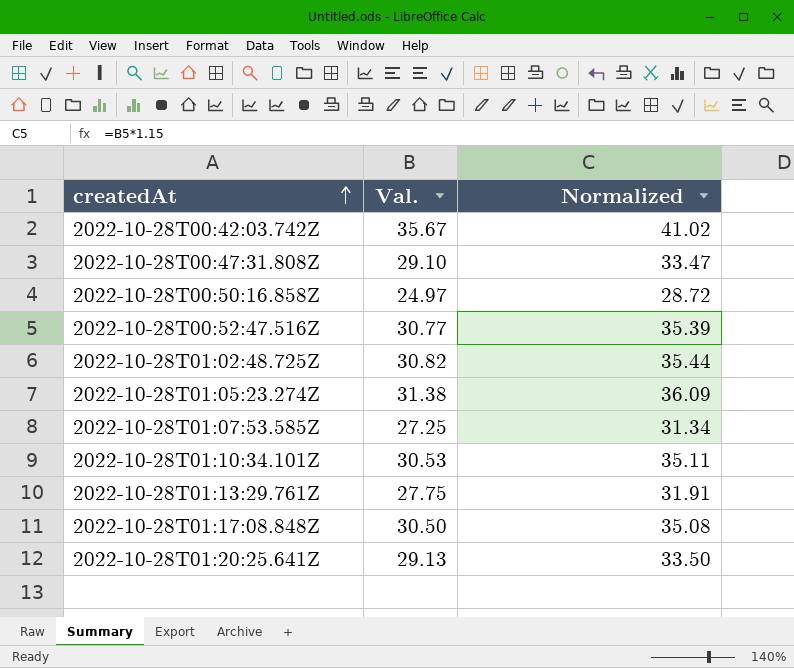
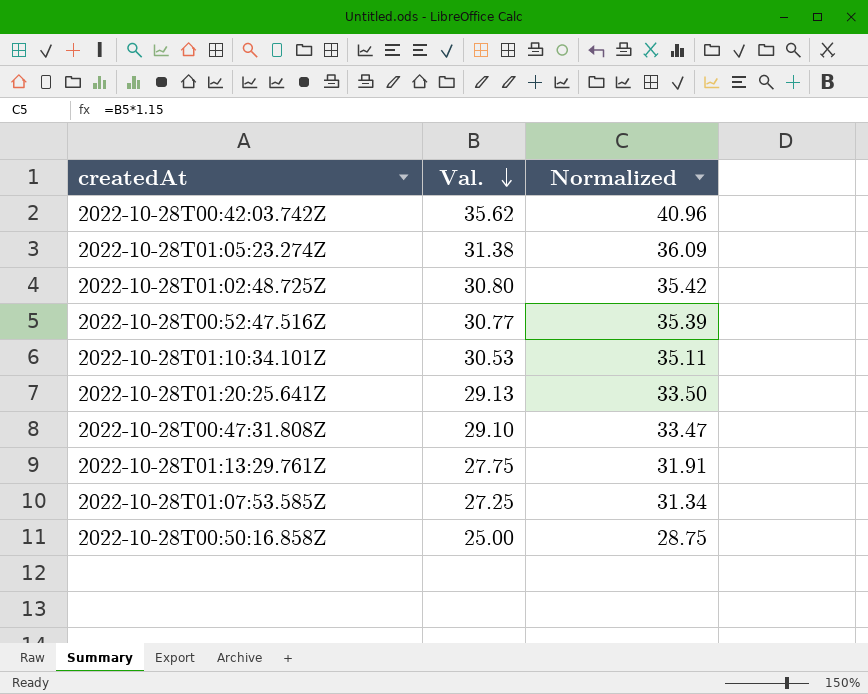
row order: createdAt ascending -> Val. descending
row 2022-10-28T01:17:08.848Z: 30.50 | 35.08 -> none
2022-10-28T00:42:03.742Z | Val.: 35.67 -> 35.62
2022-10-28T00:42:03.742Z | Normalized: 41.02 -> 40.96
2022-10-28T01:02:48.725Z | Val.: 30.82 -> 30.80
2022-10-28T01:02:48.725Z | Normalized: 35.44 -> 35.42
2022-10-28T00:50:16.858Z | Val.: 24.97 -> 25.00
2022-10-28T00:50:16.858Z | Normalized: 28.72 -> 28.75

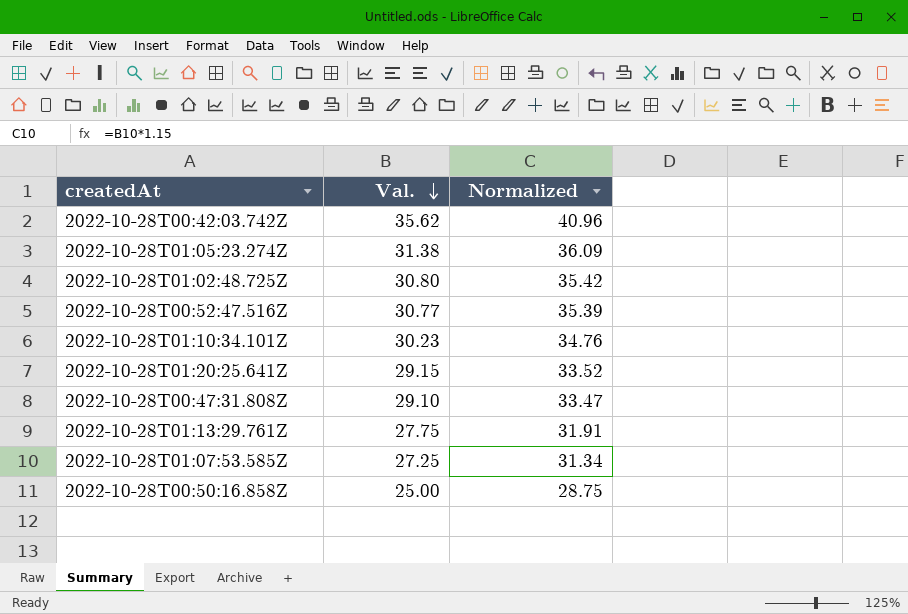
2022-10-28T01:10:34.101Z | Val.: 30.53 -> 30.23
2022-10-28T01:10:34.101Z | Normalized: 35.11 -> 34.76
2022-10-28T01:20:25.641Z | Val.: 29.13 -> 29.15
2022-10-28T01:20:25.641Z | Normalized: 33.50 -> 33.52

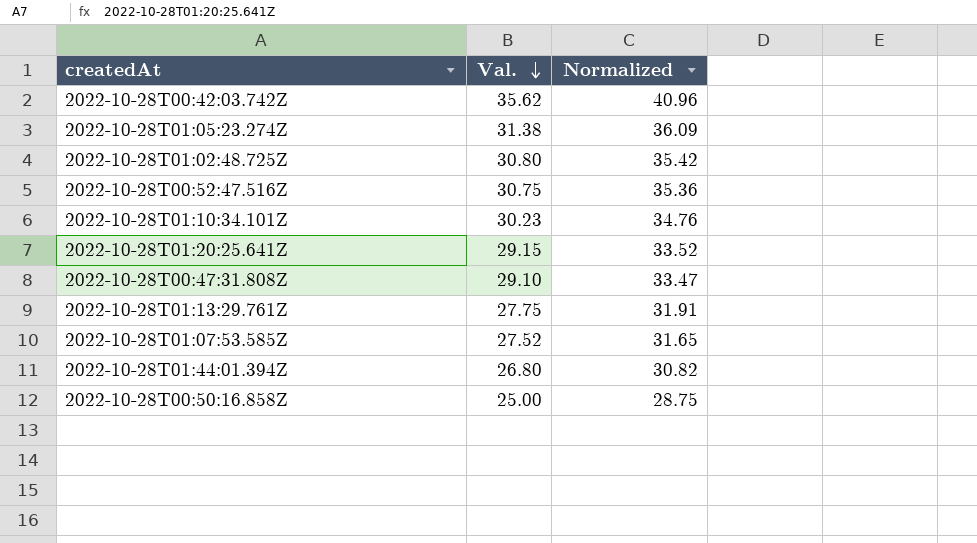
2022-10-28T00:52:47.516Z | Val.: 30.77 -> 30.75
2022-10-28T00:52:47.516Z | Normalized: 35.39 -> 35.36
2022-10-28T01:07:53.585Z | Val.: 27.25 -> 27.52
2022-10-28T01:07:53.585Z | Normalized: 31.34 -> 31.65
row 2022-10-28T01:44:01.394Z: none -> 26.80 | 30.82

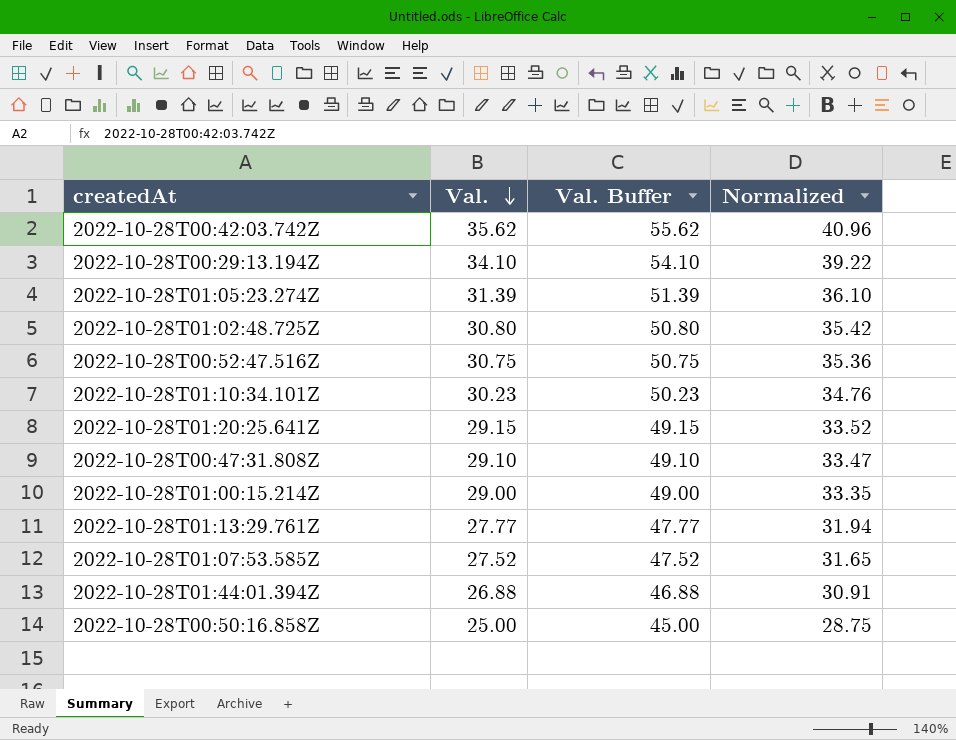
column Val. Buffer | formula: none -> [Val.] + 20
row 2022-10-28T00:29:13.194Z: none -> 34.10 | 54.10 | 39.22
2022-10-28T01:05:23.274Z | Val.: 31.38 -> 31.39
2022-10-28T01:05:23.274Z | Normalized: 36.09 -> 36.10
row 2022-10-28T01:00:15.214Z: none -> 29.00 | 49.00 | 33.35
2022-10-28T01:13:29.761Z | Val.: 27.75 -> 27.77
2022-10-28T01:13:29.761Z | Normalized: 31.91 -> 31.94
2022-10-28T01:44:01.394Z | Val.: 26.80 -> 26.88
2022-10-28T01:44:01.394Z | Normalized: 30.82 -> 30.91

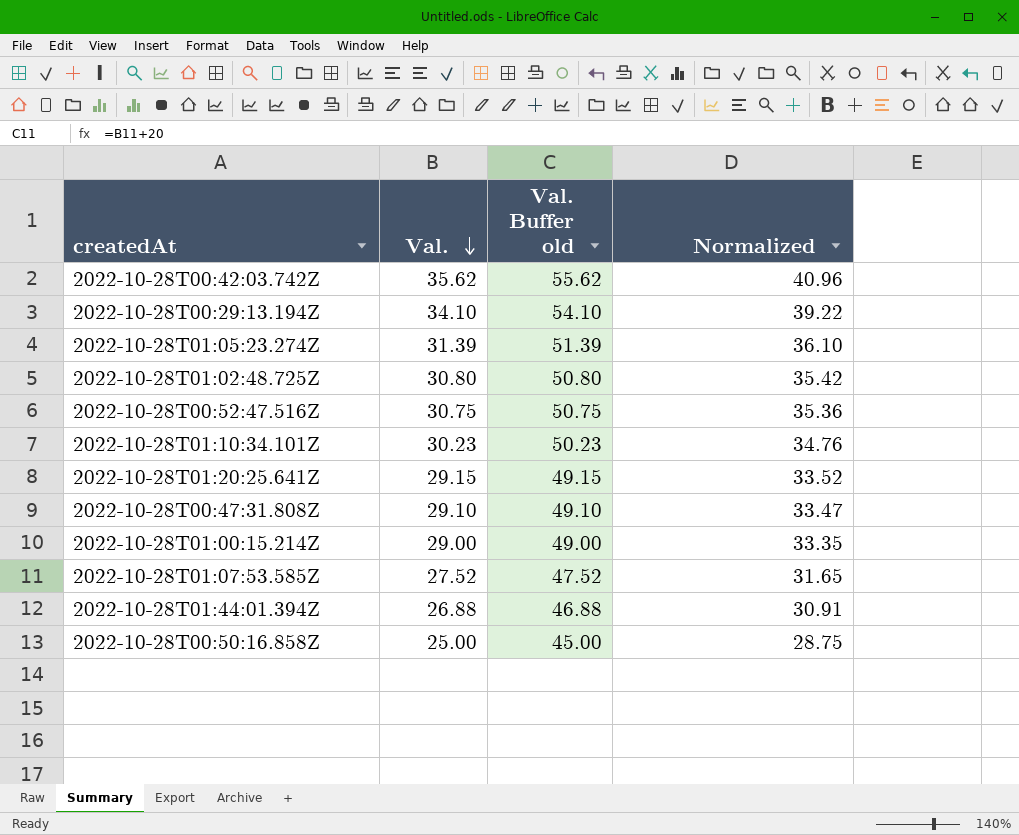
column name: Val. Buffer -> Val. Buffer old
row 2022-10-28T01:13:29.761Z: 27.77 | 47.77 | 31.94 -> none

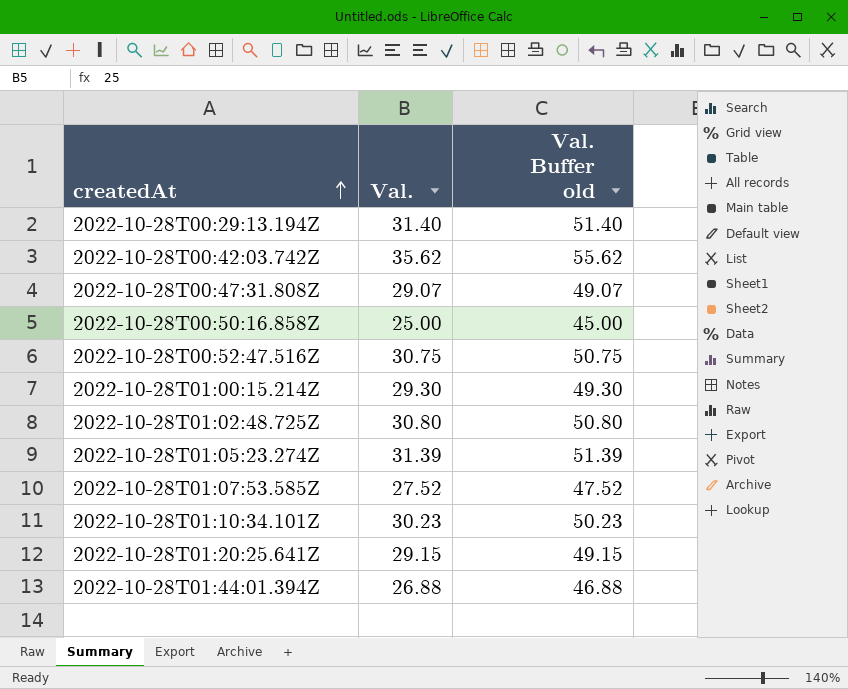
row order: Val. descending -> createdAt ascending
column Normalized | formula: [Val.] * 1.15 -> none
2022-10-28T00:29:13.194Z | Val.: 34.10 -> 31.40
2022-10-28T00:29:13.194Z | Val. Buffer old: 54.10 -> 51.40
2022-10-28T00:47:31.808Z | Val.: 29.10 -> 29.07
2022-10-28T00:47:31.808Z | Val. Buffer old: 49.10 -> 49.07
2022-10-28T01:00:15.214Z | Val.: 29.00 -> 29.30
2022-10-28T01:00:15.214Z | Val. Buffer old: 49.00 -> 49.30

